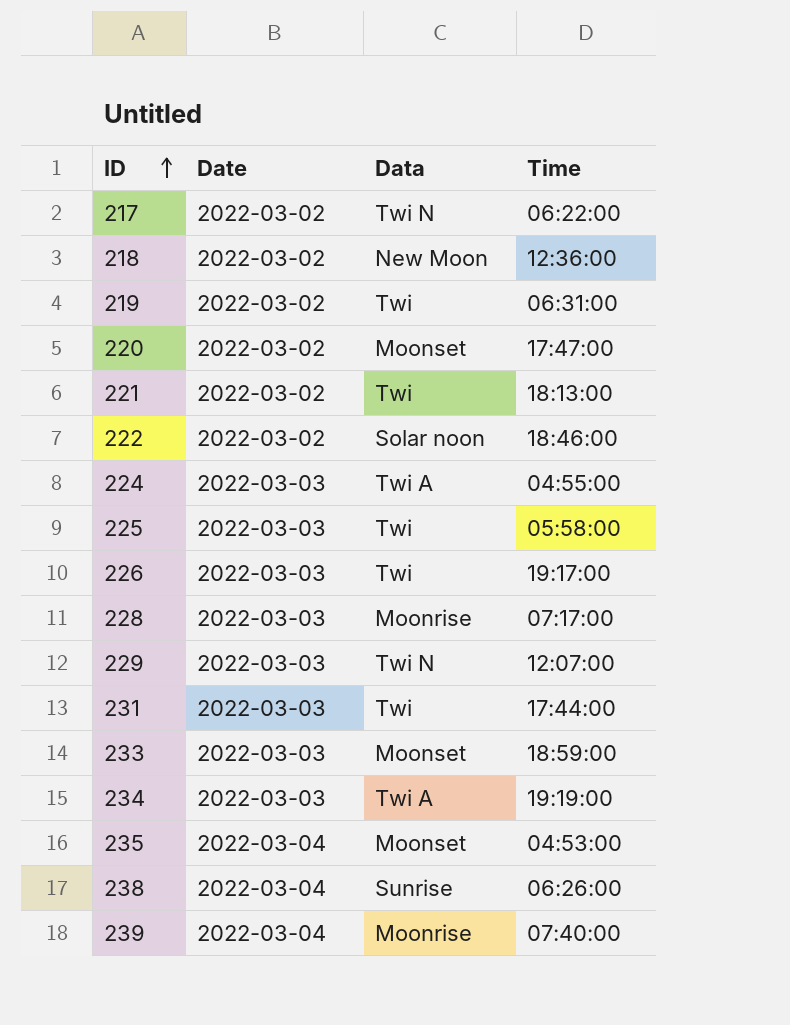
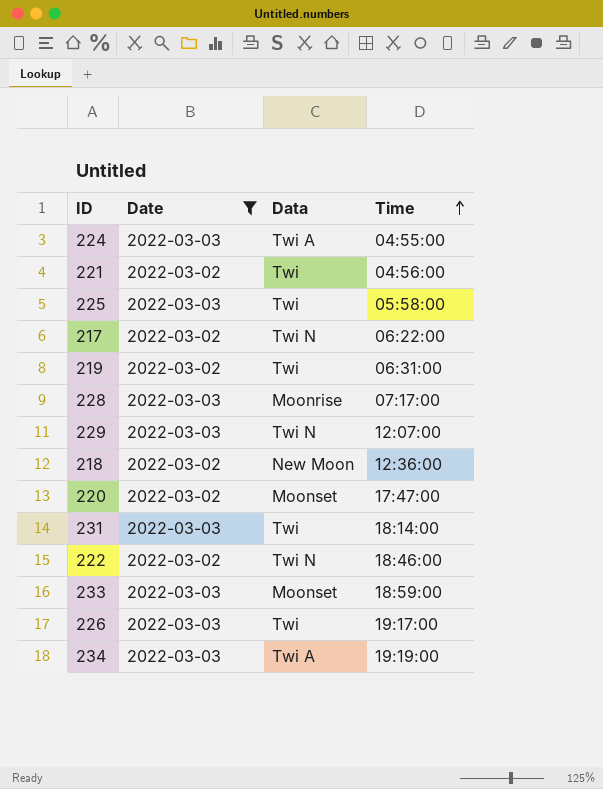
filter: none -> Date != 2022-03-04
row order: ID ascending -> Time ascending
221 | Time: 18:13:00 -> 04:56:00
231 | Time: 17:44:00 -> 18:14:00
222 | Data: Solar noon -> Twi N

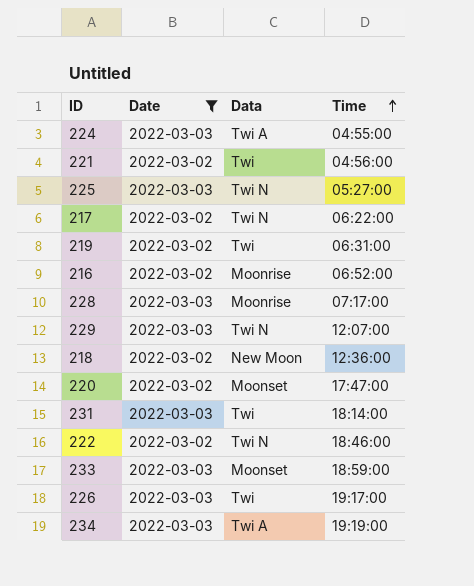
225 | Data: Twi -> Twi N
225 | Time: 05:58:00 -> 05:27:00
row 216: none -> 2022-03-02 | Moonrise | 06:52:00

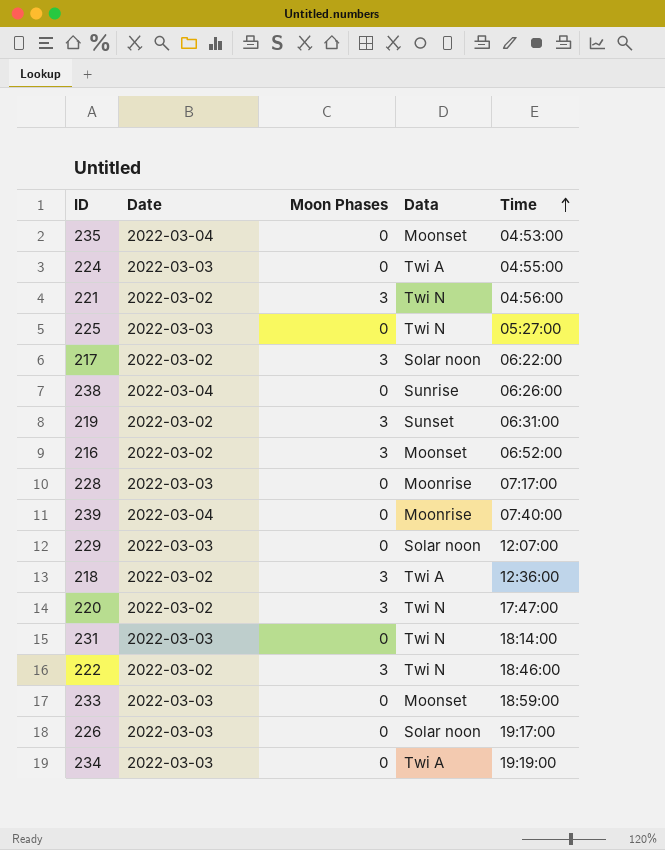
filter: Date != 2022-03-04 -> none
column Moon Phases | position: none -> 3
221 | Data: Twi -> Twi N
217 | Data: Twi N -> Solar noon
219 | Data: Twi -> Sunset
216 | Data: Moonrise -> Moonset
229 | Data: Twi N -> Solar noon
218 | Data: New Moon -> Twi A
220 | Data: Moonset -> Twi N
231 | Data: Twi -> Twi N
226 | Data: Twi -> Solar noon

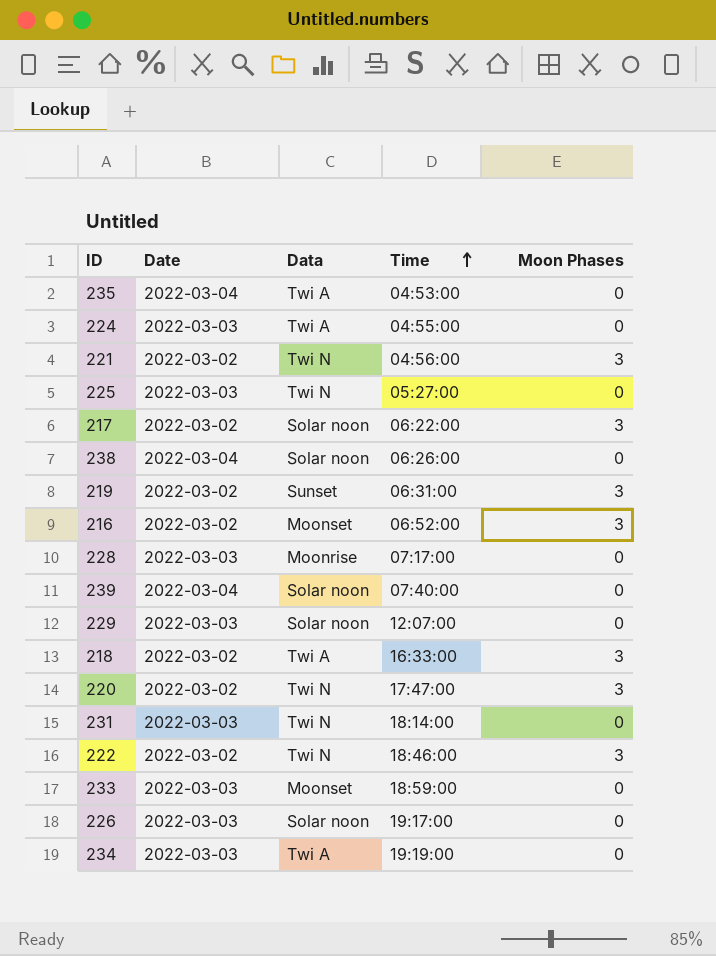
column Moon Phases | position: 3 -> 5
235 | Data: Moonset -> Twi A
238 | Data: Sunrise -> Solar noon
239 | Data: Moonrise -> Solar noon
218 | Time: 12:36:00 -> 16:33:00

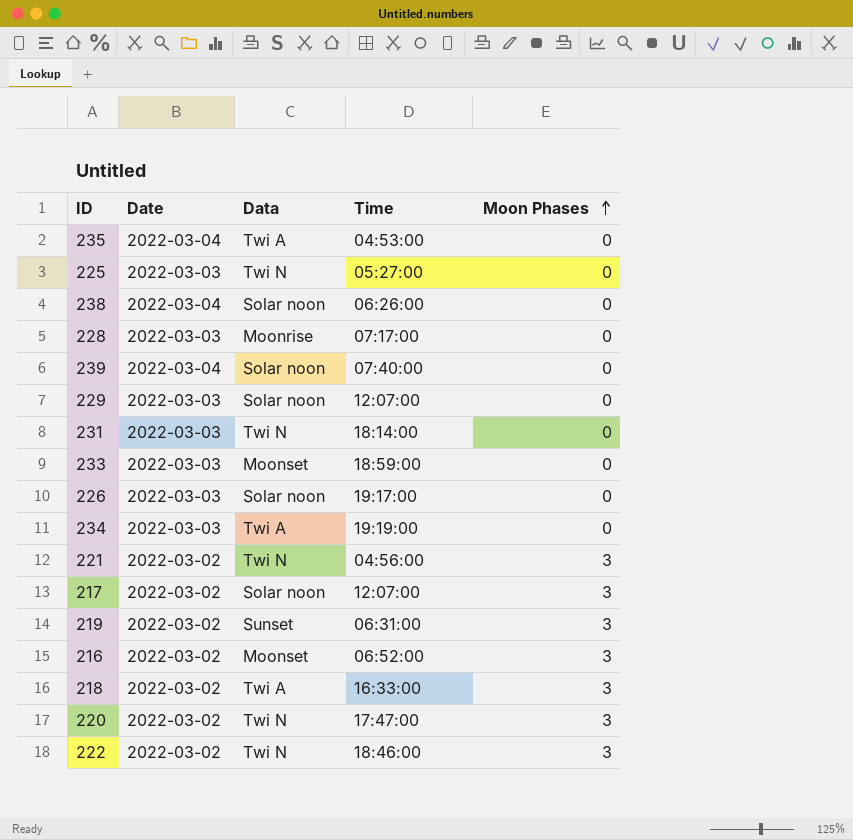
row order: Time ascending -> Moon Phases ascending
row 224: 2022-03-03 | Twi A | 04:55:00 | 0 -> none
217 | Time: 06:22:00 -> 12:07:00

